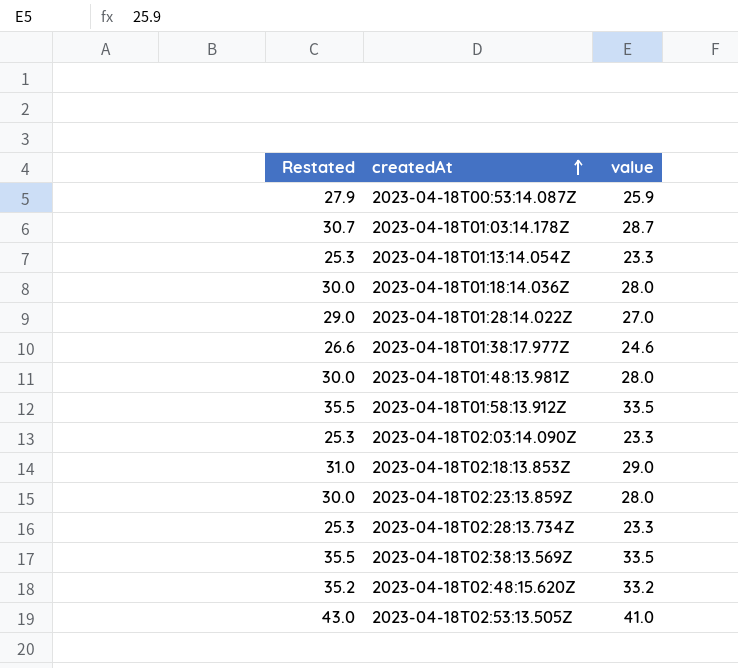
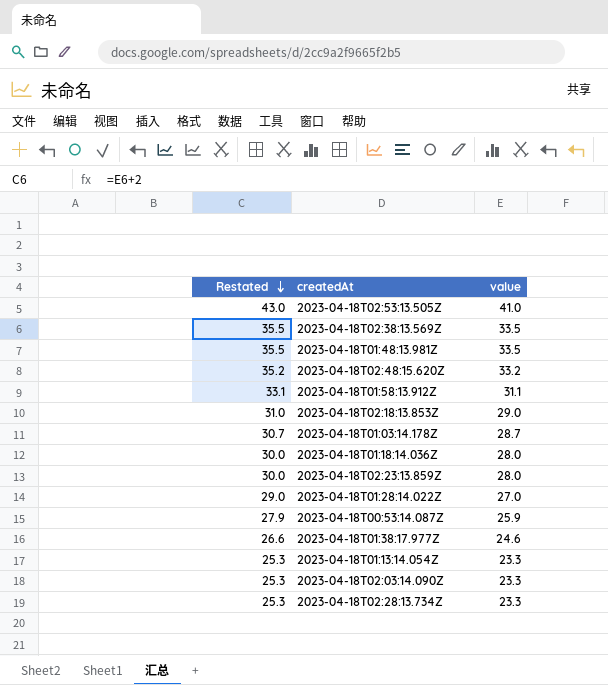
row order: createdAt ascending -> Restated descending
2023-04-18T01:48:13.981Z | Restated: 30.0 -> 35.5
2023-04-18T01:48:13.981Z | value: 28.0 -> 33.5
2023-04-18T01:58:13.912Z | Restated: 35.5 -> 33.1
2023-04-18T01:58:13.912Z | value: 33.5 -> 31.1

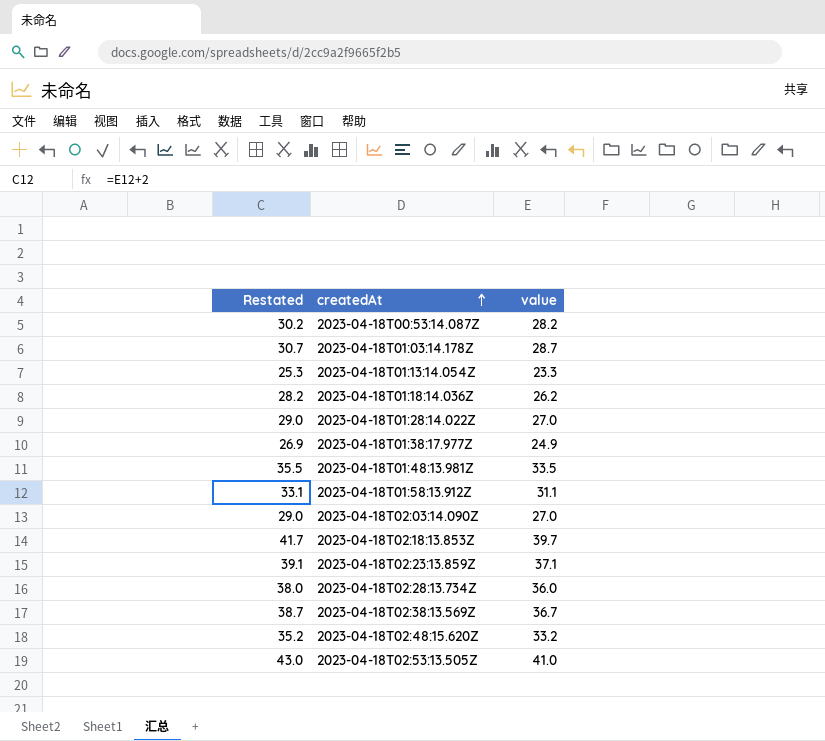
row order: Restated descending -> createdAt ascending
2023-04-18T00:53:14.087Z | Restated: 27.9 -> 30.2
2023-04-18T00:53:14.087Z | value: 25.9 -> 28.2
2023-04-18T01:18:14.036Z | Restated: 30.0 -> 28.2
2023-04-18T01:18:14.036Z | value: 28.0 -> 26.2
2023-04-18T01:38:17.977Z | Restated: 26.6 -> 26.9
2023-04-18T01:38:17.977Z | value: 24.6 -> 24.9
2023-04-18T02:03:14.090Z | Restated: 25.3 -> 29.0
2023-04-18T02:03:14.090Z | value: 23.3 -> 27.0
2023-04-18T02:18:13.853Z | Restated: 31.0 -> 41.7
2023-04-18T02:18:13.853Z | value: 29.0 -> 39.7
2023-04-18T02:23:13.859Z | Restated: 30.0 -> 39.1
2023-04-18T02:23:13.859Z | value: 28.0 -> 37.1
2023-04-18T02:28:13.734Z | Restated: 25.3 -> 38.0
2023-04-18T02:28:13.734Z | value: 23.3 -> 36.0
2023-04-18T02:38:13.569Z | Restated: 35.5 -> 38.7
2023-04-18T02:38:13.569Z | value: 33.5 -> 36.7

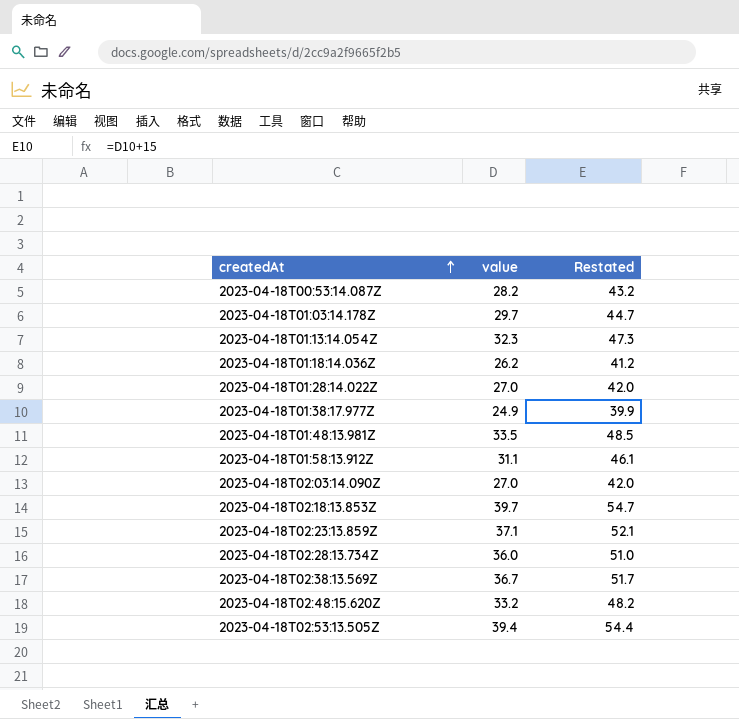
column Restated | formula: [value] + 2 -> [value] + 15
column Restated | position: 1 -> 3
2023-04-18T01:03:14.178Z | value: 28.7 -> 29.7
2023-04-18T01:13:14.054Z | value: 23.3 -> 32.3
2023-04-18T02:53:13.505Z | value: 41.0 -> 39.4

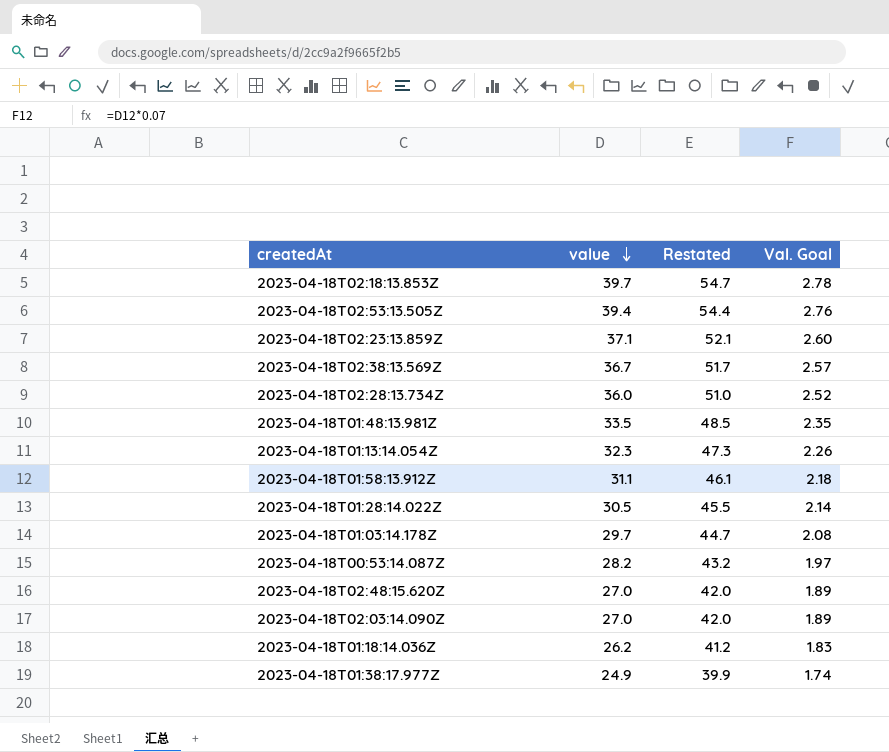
row order: createdAt ascending -> value descending
column Val. Goal | formula: none -> [value] * 0.07
2023-04-18T01:28:14.022Z | value: 27.0 -> 30.5
2023-04-18T01:28:14.022Z | Restated: 42.0 -> 45.5
2023-04-18T02:48:15.620Z | value: 33.2 -> 27.0
2023-04-18T02:48:15.620Z | Restated: 48.2 -> 42.0

